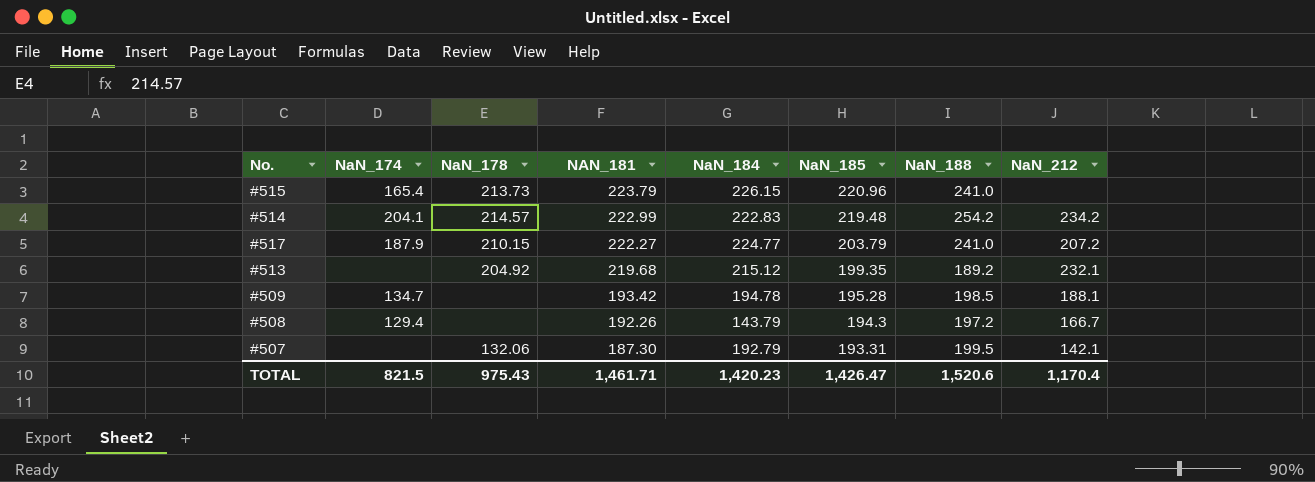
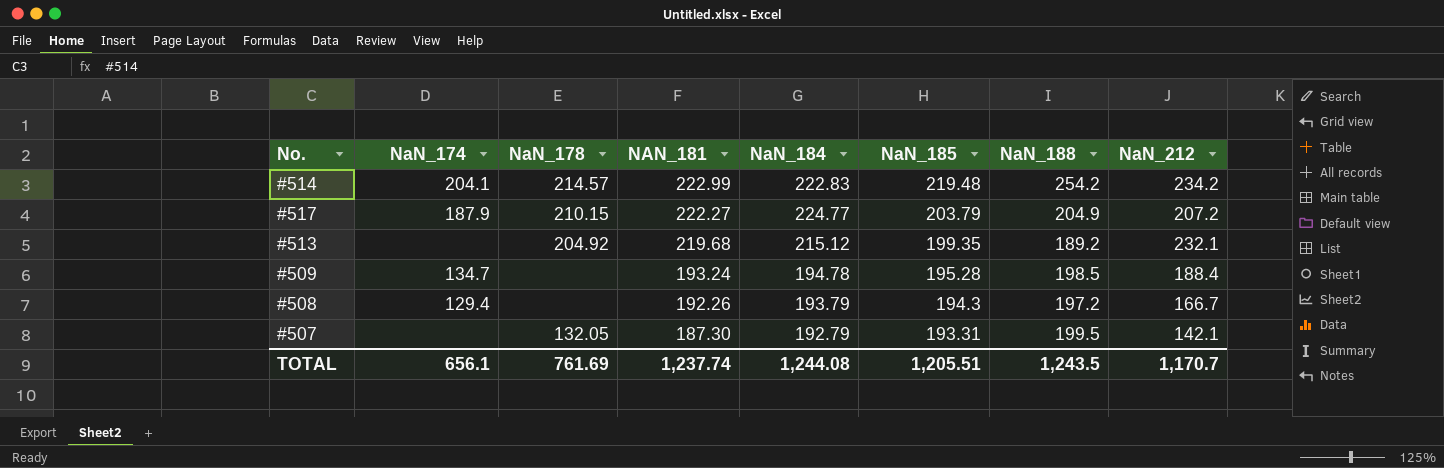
row #515: 165.4 | 213.73 | 223.79 | 226.15 | 220.96 | 241.0 | none -> none
#517 | NaN_188: 241.0 -> 204.9
#509 | NAN_181: 193.42 -> 193.24
#509 | NaN_212: 188.1 -> 188.4
#508 | NaN_184: 143.79 -> 193.79
#507 | NaN_178: 132.06 -> 132.05
TOTAL | NaN_174: 821.5 -> 656.1
TOTAL | NaN_178: 975.43 -> 761.69
TOTAL | NAN_181: 1,461.71 -> 1,237.74
TOTAL | NaN_184: 1,420.23 -> 1,244.08
TOTAL | NaN_185: 1,426.47 -> 1,205.51
TOTAL | NaN_188: 1,520.6 -> 1,243.5
TOTAL | NaN_212: 1,170.4 -> 1,170.7

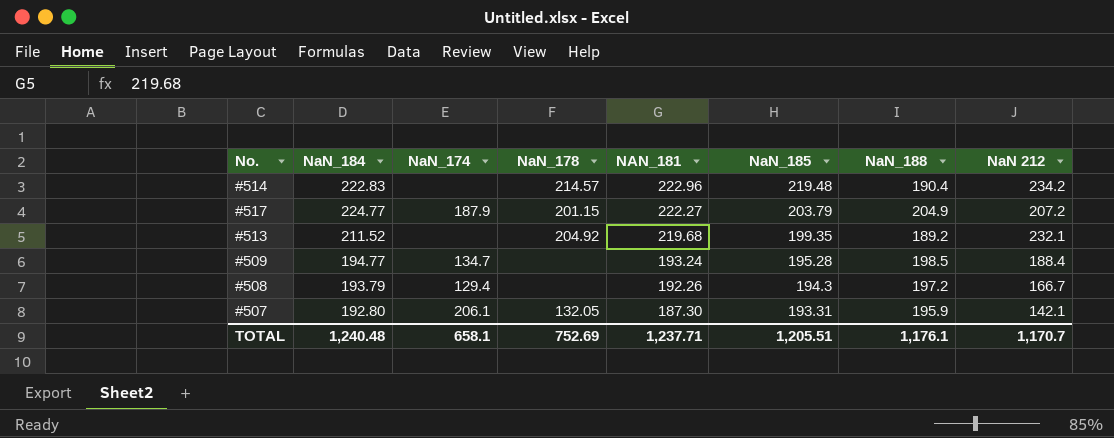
column NaN_184 | position: 5 -> 2
column name: NaN_212 -> NaN 212
#514 | NaN_174: 204.1 -> none
#514 | NAN_181: 222.99 -> 222.96
#514 | NaN_188: 254.2 -> 190.4
#517 | NaN_178: 210.15 -> 201.15
#513 | NaN_184: 215.12 -> 211.52
#509 | NaN_184: 194.78 -> 194.77
#507 | NaN_184: 192.79 -> 192.80
#507 | NaN_174: none -> 206.1
#507 | NaN_188: 199.5 -> 195.9
TOTAL | NaN_184: 1,244.08 -> 1,240.48
TOTAL | NaN_174: 656.1 -> 658.1
TOTAL | NaN_178: 761.69 -> 752.69
TOTAL | NAN_181: 1,237.74 -> 1,237.71
TOTAL | NaN_188: 1,243.5 -> 1,176.1

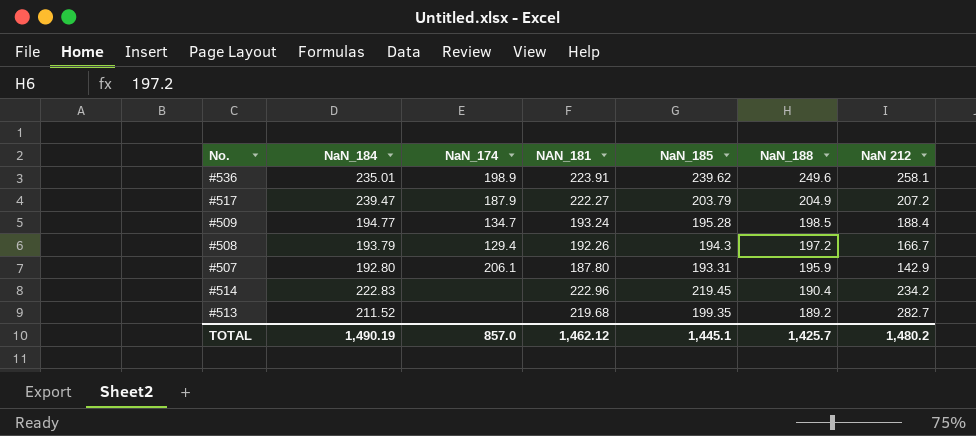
row order: NAN_181 descending -> NaN_188 descending
column NaN_178 | position: 4 -> none
row #536: none -> 235.01 | 198.9 | 223.91 | 239.62 | 249.6 | 258.1
#517 | NaN_184: 224.77 -> 239.47
#507 | NAN_181: 187.30 -> 187.80
#507 | NaN 212: 142.1 -> 142.9
#514 | NaN_185: 219.48 -> 219.45
#513 | NaN 212: 232.1 -> 282.7
TOTAL | NaN_184: 1,240.48 -> 1,490.19
TOTAL | NaN_174: 658.1 -> 857.0
TOTAL | NAN_181: 1,237.71 -> 1,462.12
TOTAL | NaN_185: 1,205.51 -> 1,445.1
TOTAL | NaN_188: 1,176.1 -> 1,425.7
TOTAL | NaN 212: 1,170.7 -> 1,480.2

